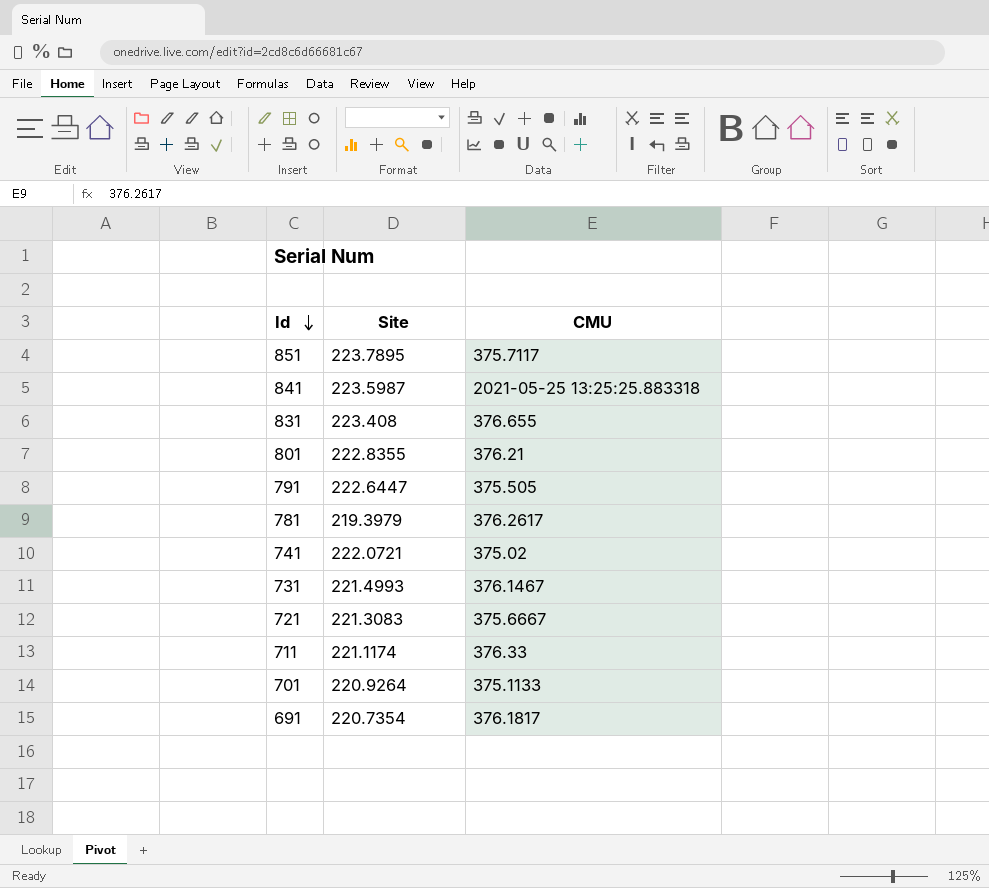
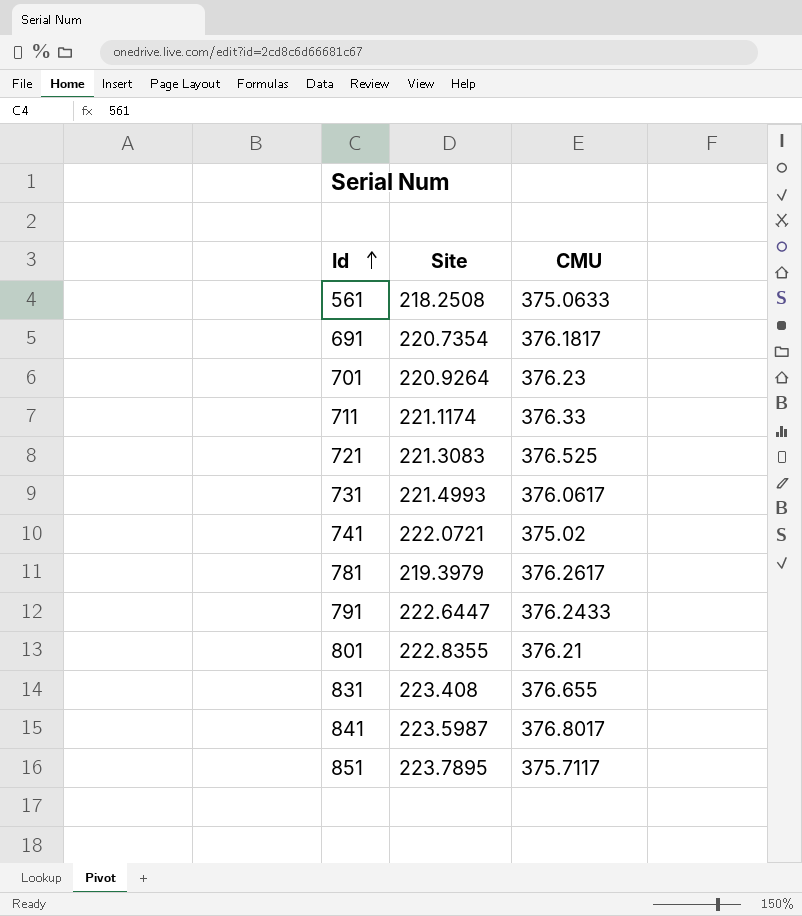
row order: Id descending -> Id ascending
row 561: none -> 218.2508 | 375.0633
701 | CMU: 375.1133 -> 376.23
721 | CMU: 375.6667 -> 376.525
731 | CMU: 376.1467 -> 376.0617
791 | CMU: 375.505 -> 376.2433
841 | CMU: 2021-05-25 13:25:25.883318 -> 376.8017

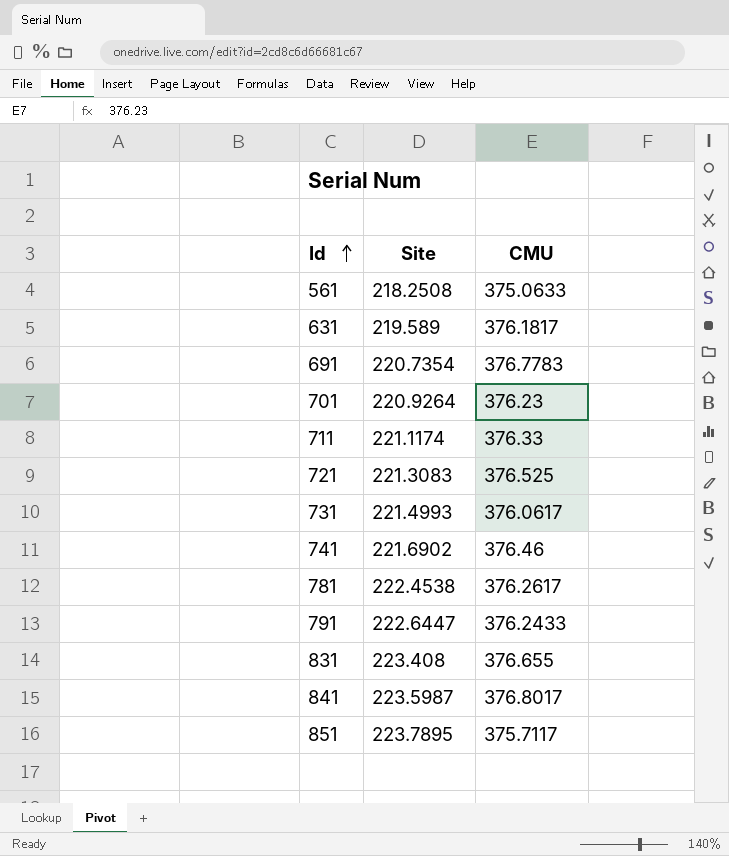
row 801: 222.8355 | 376.21 -> none
row 631: none -> 219.589 | 376.1817
691 | CMU: 376.1817 -> 376.7783
741 | Site: 222.0721 -> 221.6902
741 | CMU: 375.02 -> 376.46
781 | Site: 219.3979 -> 222.4538

